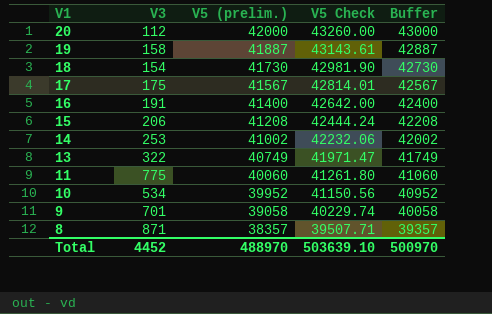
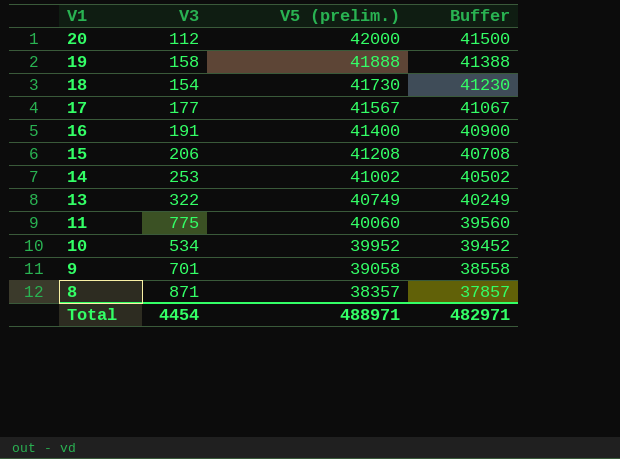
column V5 Check | formula: [V5 (prelim.)] * 1.03 -> none
column Buffer | formula: [V5 (prelim.)] + 1000 -> [V5 (prelim.)] - 500
19 | V5 (prelim.): 41887 -> 41888
17 | V3: 175 -> 177
Total | V3: 4452 -> 4454
Total | V5 (prelim.): 488970 -> 488971
Total | Buffer: 500970 -> 482971

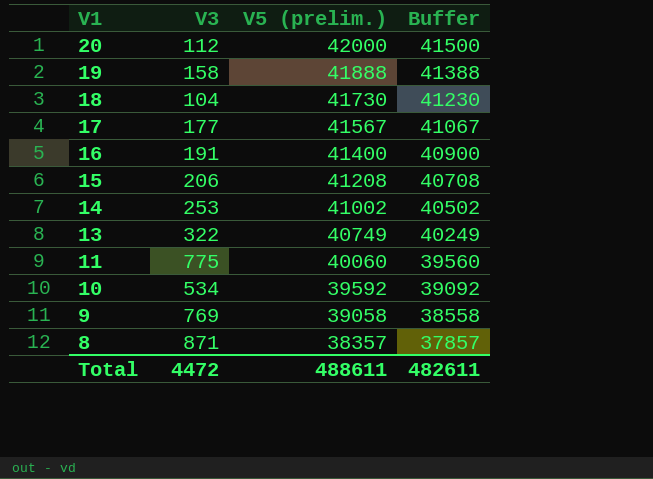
18 | V3: 154 -> 104
10 | V5 (prelim.): 39952 -> 39592
10 | Buffer: 39452 -> 39092
9 | V3: 701 -> 769
Total | V3: 4454 -> 4472
Total | V5 (prelim.): 488971 -> 488611
Total | Buffer: 482971 -> 482611

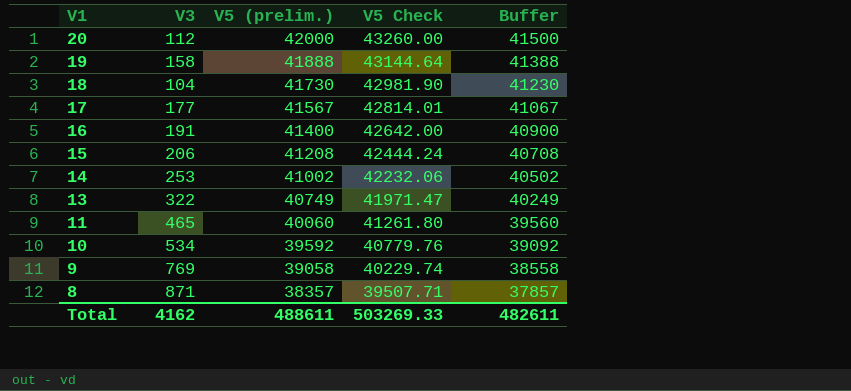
column V5 Check | formula: none -> [V5 (prelim.)] * 1.03
11 | V3: 775 -> 465
Total | V3: 4472 -> 4162

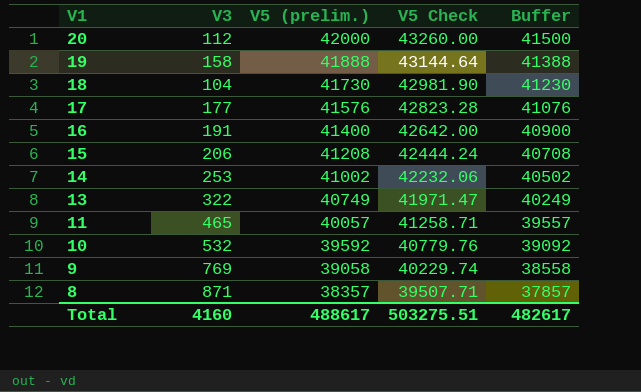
17 | V5 (prelim.): 41567 -> 41576
17 | V5 Check: 42814.01 -> 42823.28
17 | Buffer: 41067 -> 41076
11 | V5 (prelim.): 40060 -> 40057
11 | V5 Check: 41261.80 -> 41258.71
11 | Buffer: 39560 -> 39557
10 | V3: 534 -> 532
Total | V3: 4162 -> 4160
Total | V5 (prelim.): 488611 -> 488617
Total | V5 Check: 503269.33 -> 503275.51
Total | Buffer: 482611 -> 482617

